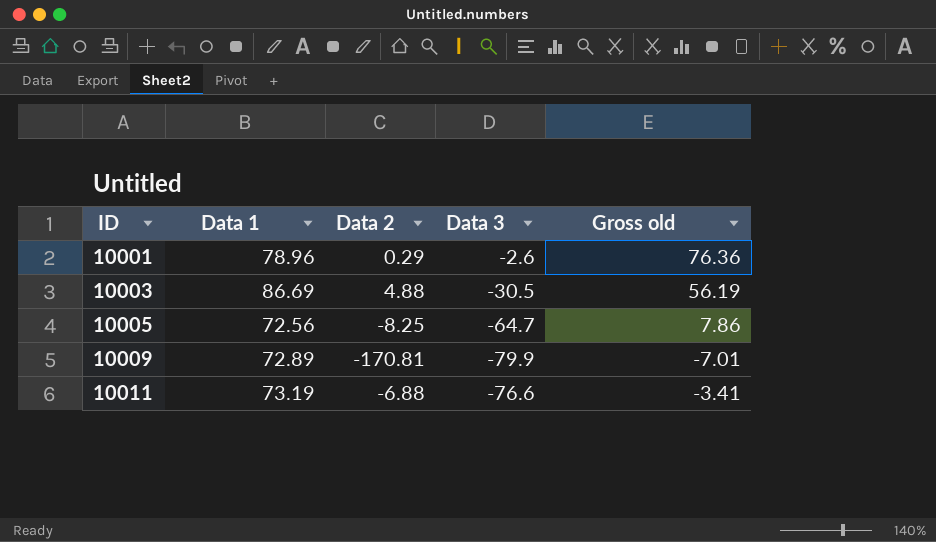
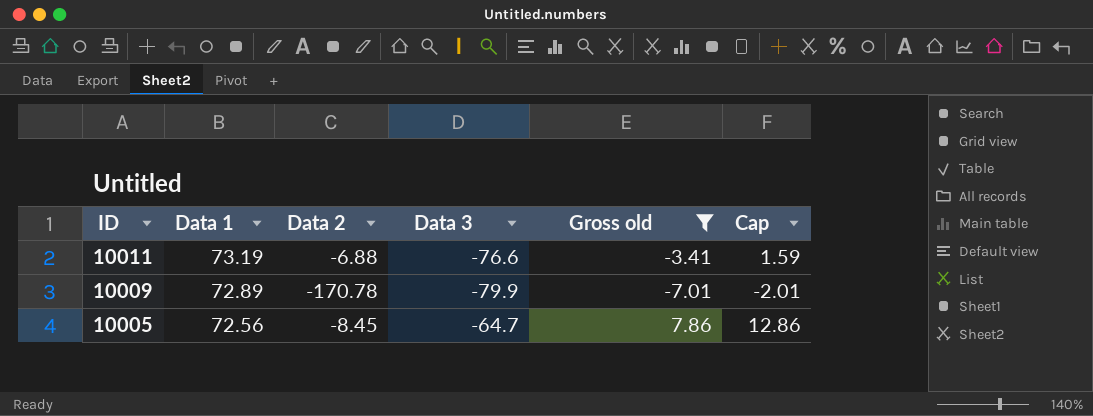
filter: none -> Gross old <= 7.86
row order: ID ascending -> ID descending
column Cap | formula: none -> [Gross old] + 5
10009 | Data 2: -170.81 -> -170.78
10005 | Data 2: -8.25 -> -8.45

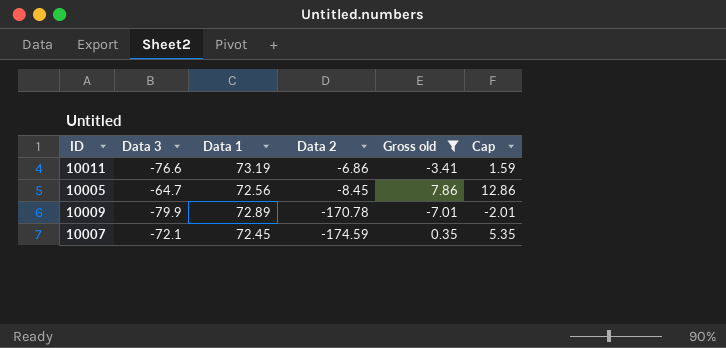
row order: ID descending -> Data 2 descending
column Data 3 | position: 4 -> 2
10011 | Data 2: -6.88 -> -6.86
row 10007: none -> -72.1 | 72.45 | -174.59 | 0.35 | 5.35

